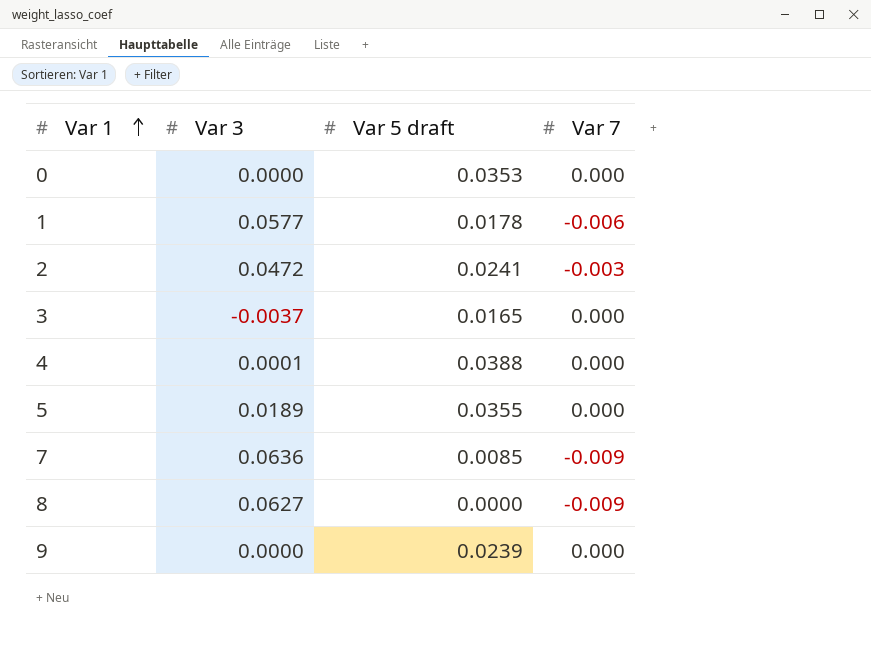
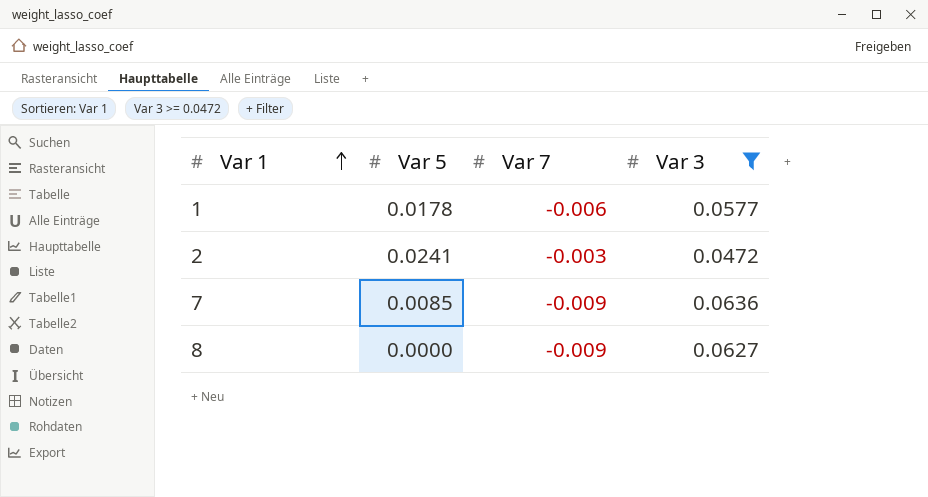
filter: none -> Var 3 >= 0.0472
column name: Var 5 draft -> Var 5
column Var 3 | position: 2 -> 4

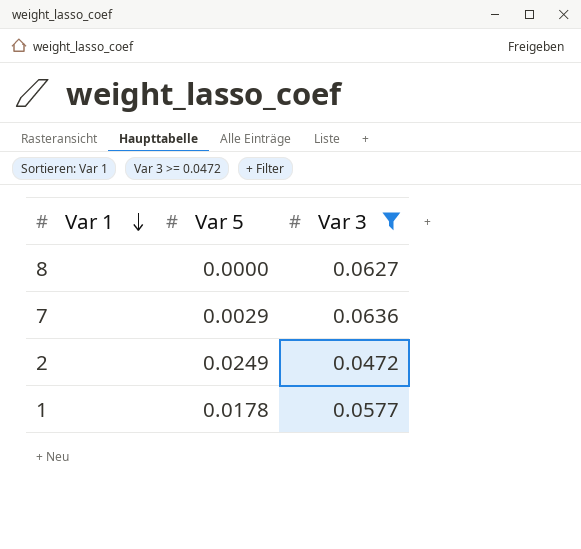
row order: Var 1 ascending -> Var 1 descending
column Var 7 | position: 3 -> none
7 | Var 5: 0.0085 -> 0.0029
2 | Var 5: 0.0241 -> 0.0249

